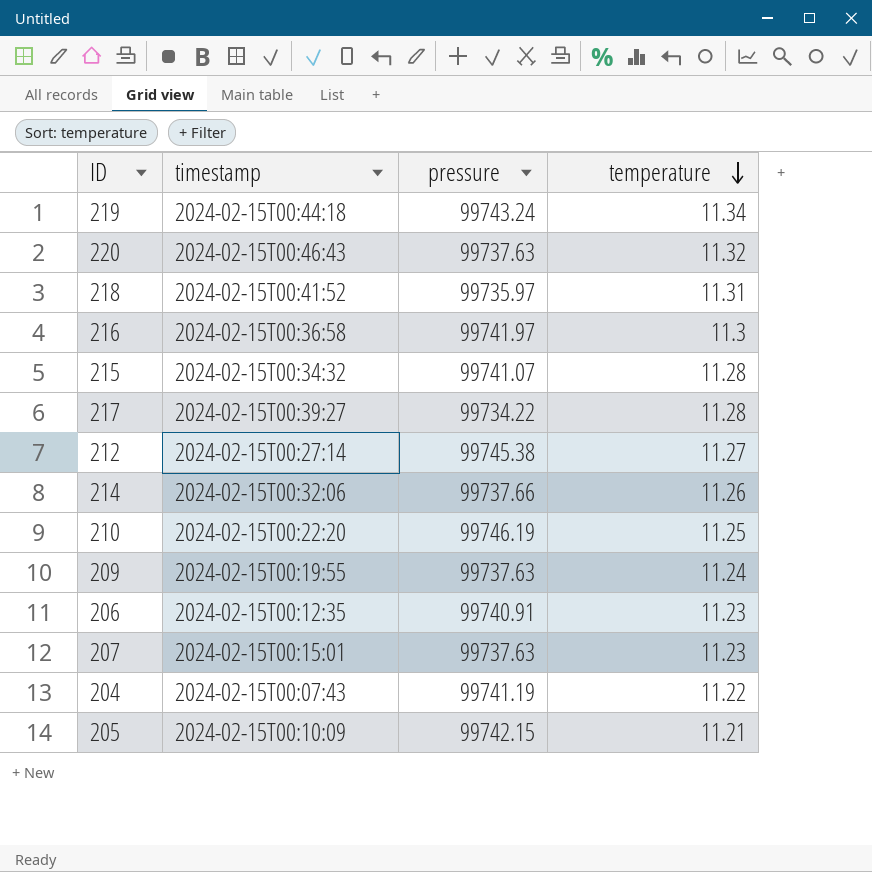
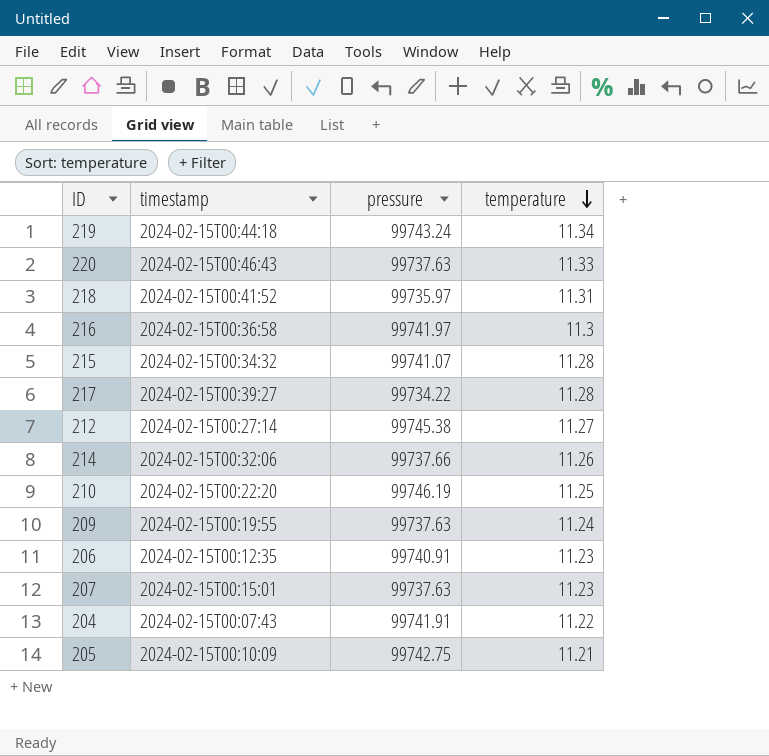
220 | temperature: 11.32 -> 11.33
204 | pressure: 99741.19 -> 99741.91
205 | pressure: 99742.15 -> 99742.75

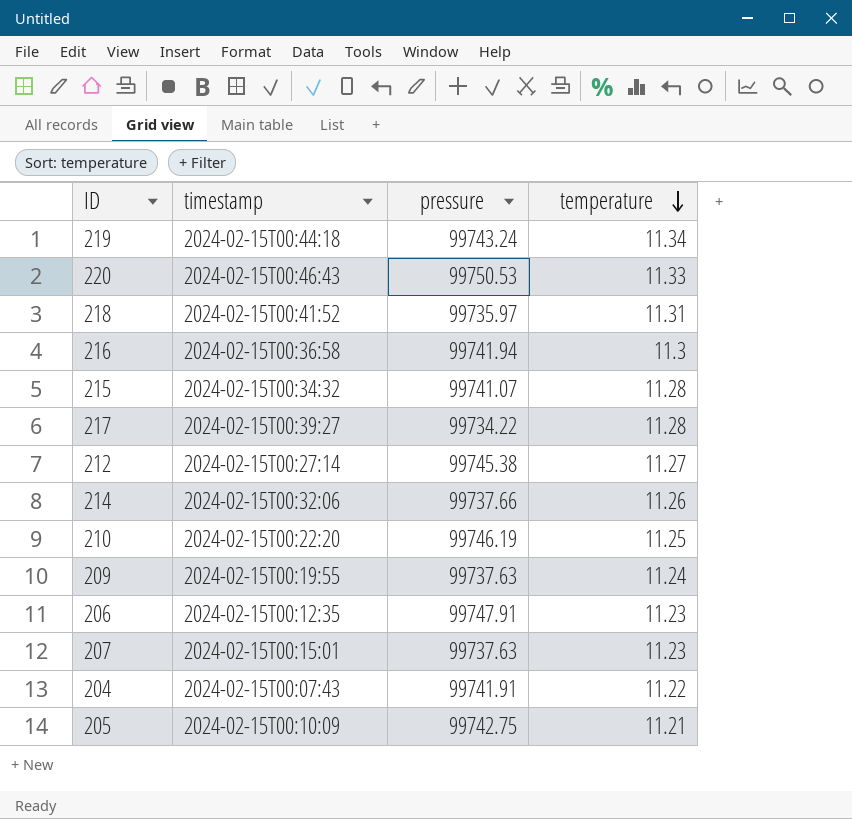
220 | pressure: 99737.63 -> 99750.53
216 | pressure: 99741.97 -> 99741.94
206 | pressure: 99740.91 -> 99747.91

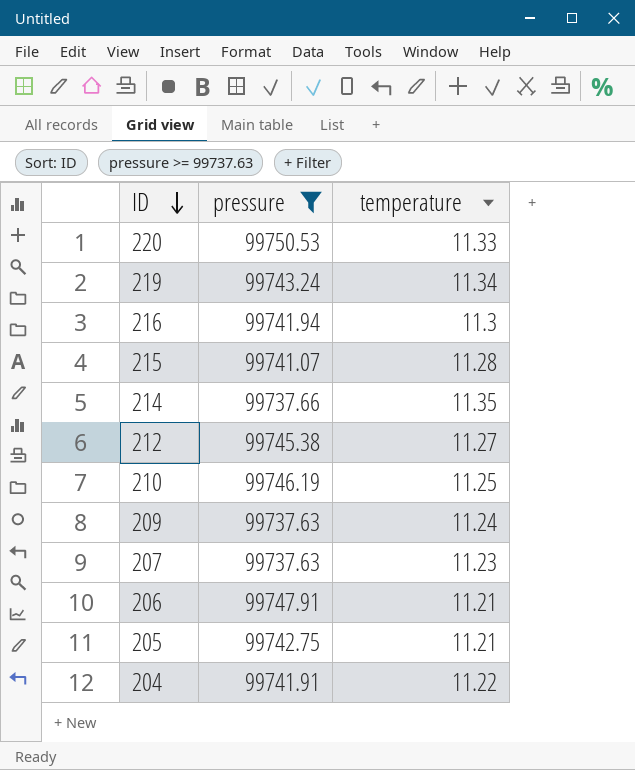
filter: none -> pressure >= 99737.63
row order: temperature descending -> ID descending
column timestamp | position: 2 -> none
214 | temperature: 11.26 -> 11.35
206 | temperature: 11.23 -> 11.21

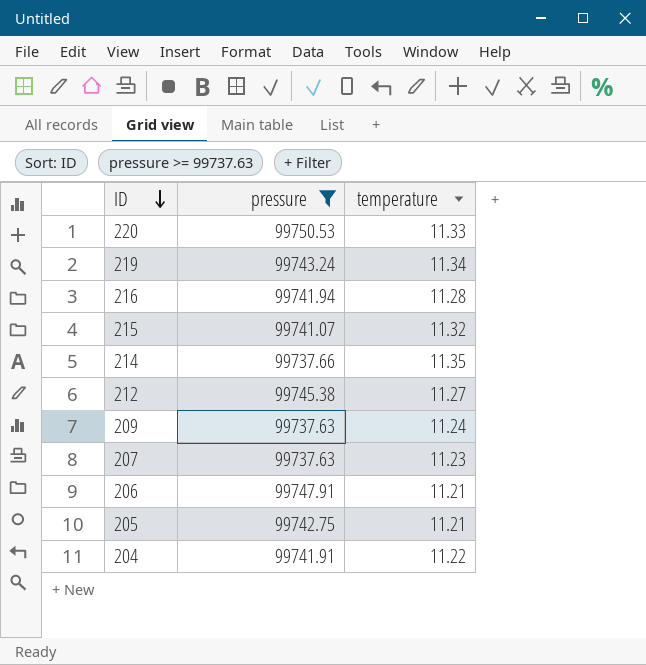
row 210: 99746.19 | 11.25 -> none
216 | temperature: 11.3 -> 11.28
215 | temperature: 11.28 -> 11.32

